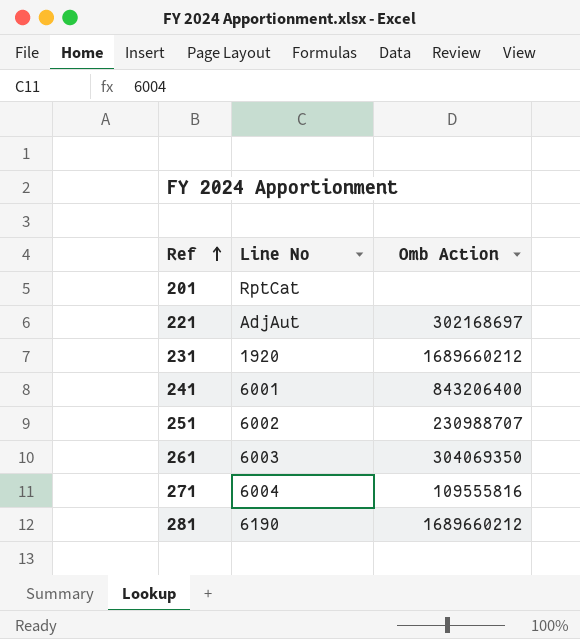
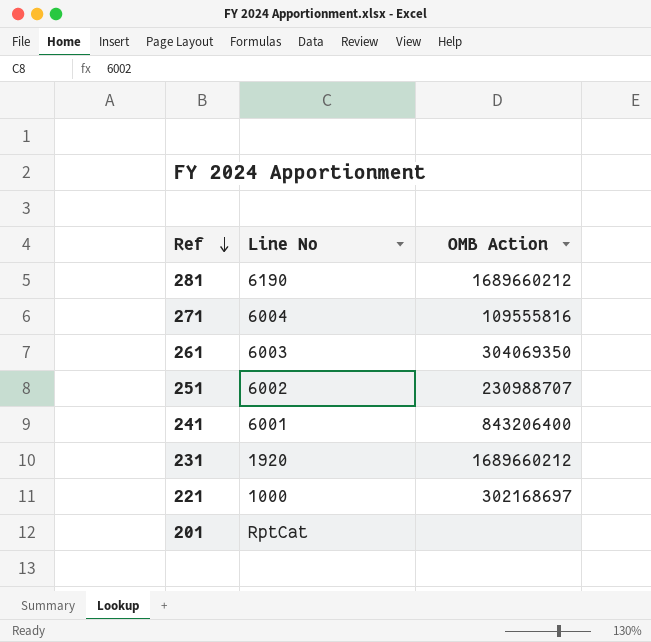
row order: Ref ascending -> Ref descending
column name: Omb Action -> OMB Action
221 | Line No: AdjAut -> 1000

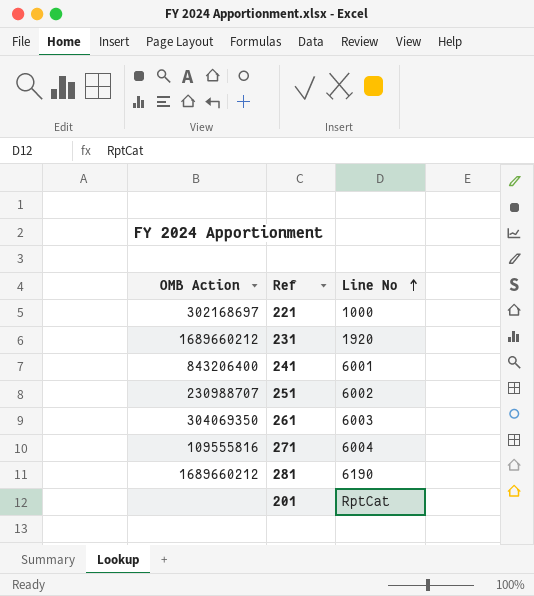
row order: Ref descending -> Line No ascending
column OMB Action | position: 3 -> 1

